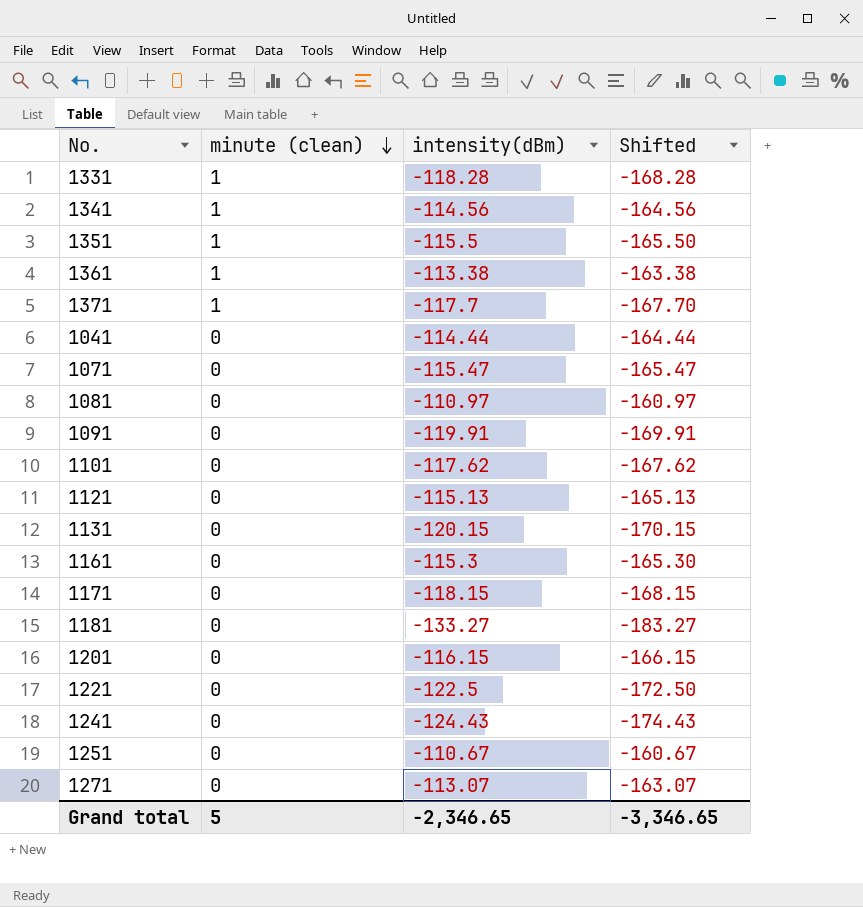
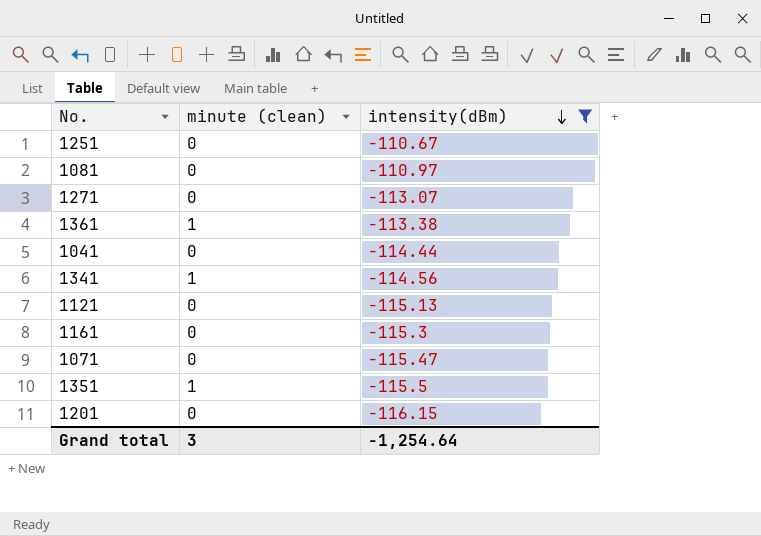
filter: none -> intensity(dBm) >= -116.15
row order: minute (clean) descending -> intensity(dBm) descending
column Shifted | formula: [intensity(dBm)] - 50 -> none
Grand total | minute (clean): 5 -> 3
Grand total | intensity(dBm): -2,346.65 -> -1,254.64

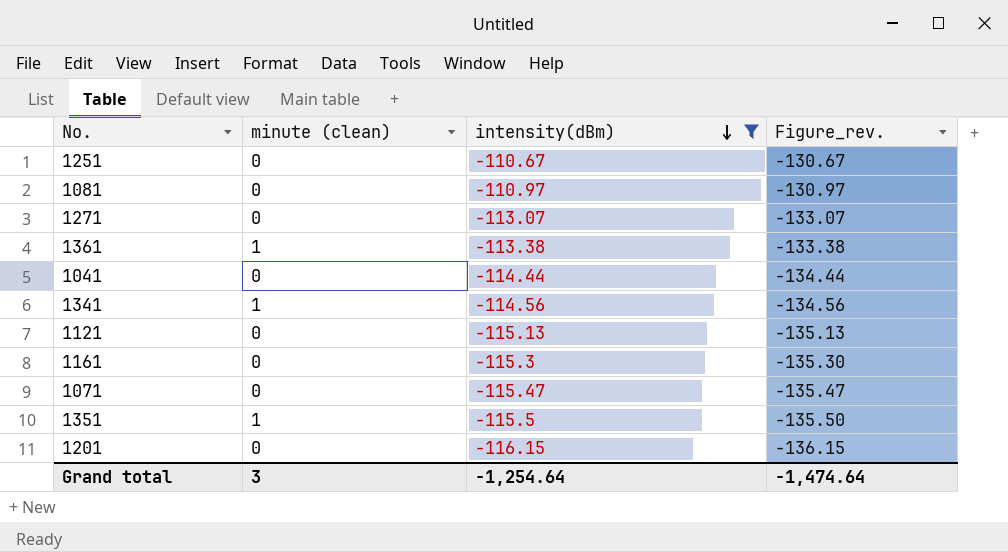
column Figure_rev. | formula: none -> [intensity(dBm)] - 20

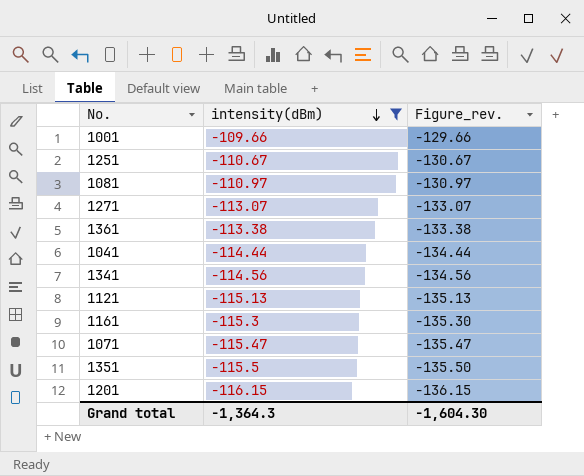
column minute (clean) | position: 2 -> none
row 1001: none -> -109.66 | -129.66
Grand total | intensity(dBm): -1,254.64 -> -1,364.3
Grand total | Figure_rev.: -1,474.64 -> -1,604.30

